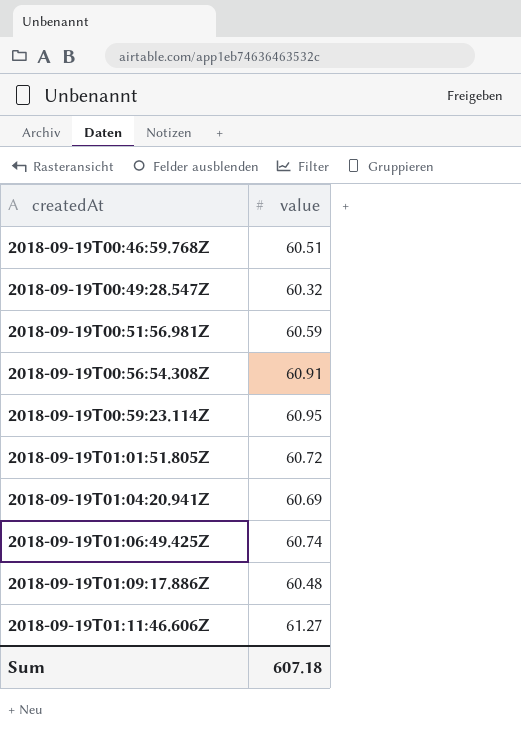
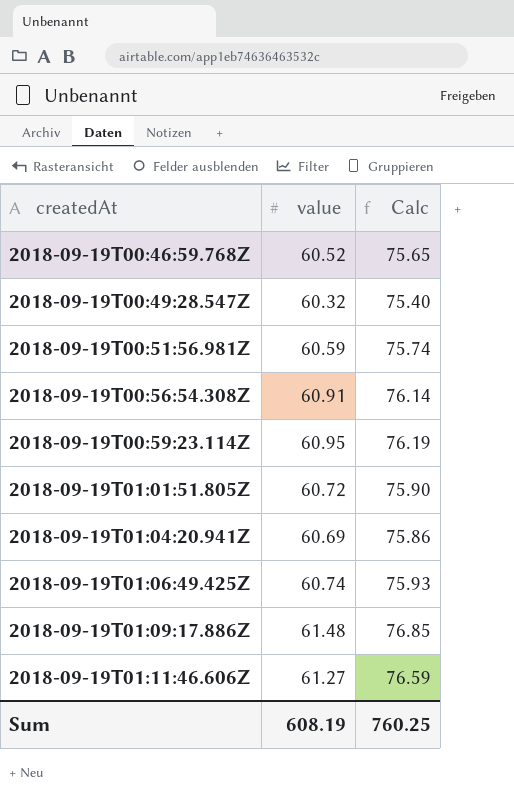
column Calc | formula: none -> [value] * 1.25
2018-09-19T00:46:59.768Z | value: 60.51 -> 60.52
2018-09-19T01:09:17.886Z | value: 60.48 -> 61.48
Sum | value: 607.18 -> 608.19

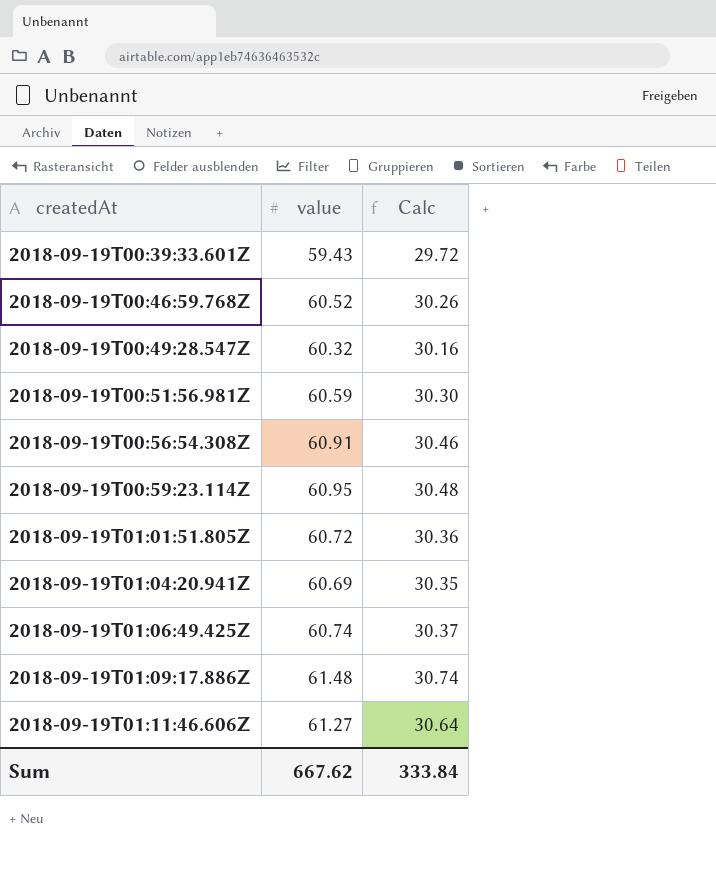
column Calc | formula: [value] * 1.25 -> [value] * 0.5
row 2018-09-19T00:39:33.601Z: none -> 59.43 | 29.72
Sum | value: 608.19 -> 667.62
Sum | Calc: 760.25 -> 333.84

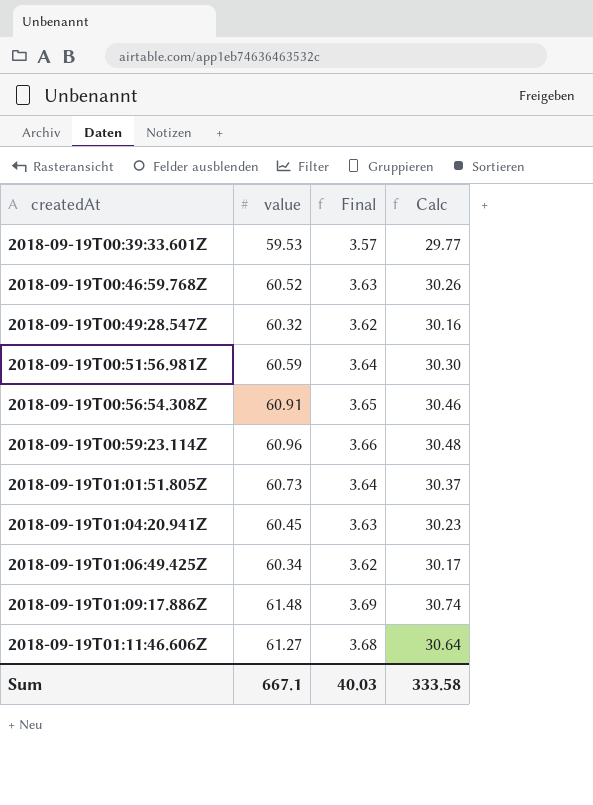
column Final | formula: none -> [value] * 0.06
2018-09-19T00:39:33.601Z | value: 59.43 -> 59.53
2018-09-19T00:39:33.601Z | Calc: 29.72 -> 29.77
2018-09-19T00:59:23.114Z | value: 60.95 -> 60.96
2018-09-19T01:01:51.805Z | value: 60.72 -> 60.73
2018-09-19T01:01:51.805Z | Calc: 30.36 -> 30.37
2018-09-19T01:04:20.941Z | value: 60.69 -> 60.45
2018-09-19T01:04:20.941Z | Calc: 30.35 -> 30.23
2018-09-19T01:06:49.425Z | value: 60.74 -> 60.34
2018-09-19T01:06:49.425Z | Calc: 30.37 -> 30.17
Sum | value: 667.62 -> 667.1
Sum | Calc: 333.84 -> 333.58

